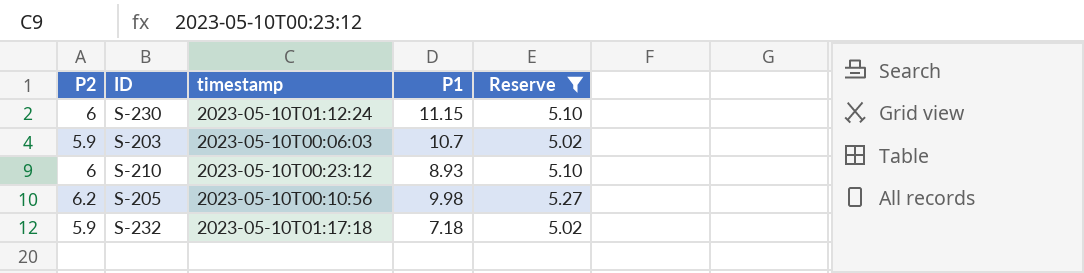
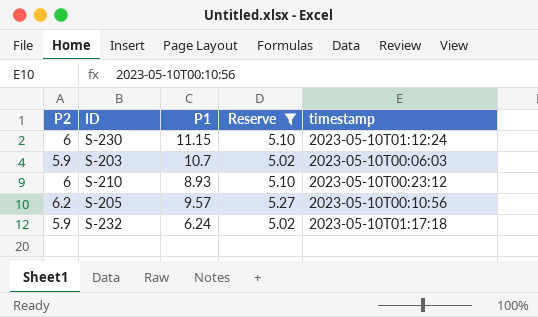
column timestamp | position: 3 -> 5
S-205 | P1: 9.98 -> 9.57
S-232 | P1: 7.18 -> 6.24

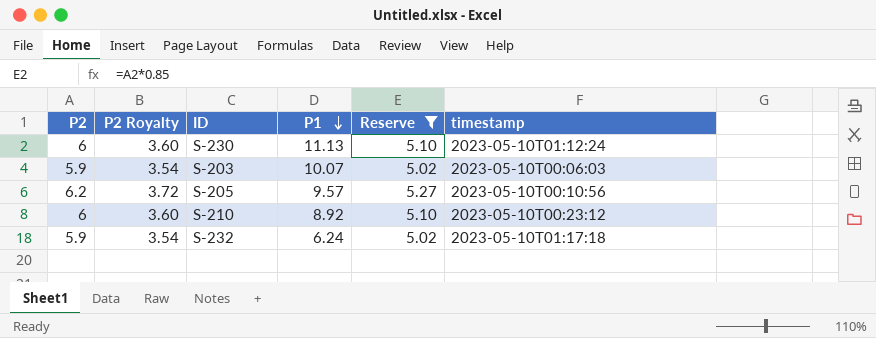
row order: none -> P1 descending
column P2 Royalty | formula: none -> [P2] * 0.6
S-230 | P1: 11.15 -> 11.13
S-203 | P1: 10.7 -> 10.07
S-210 | P1: 8.93 -> 8.92

